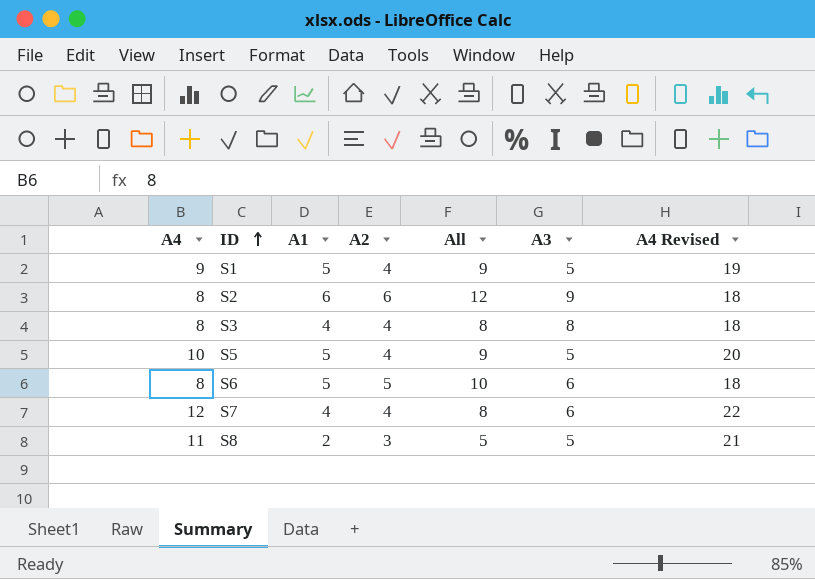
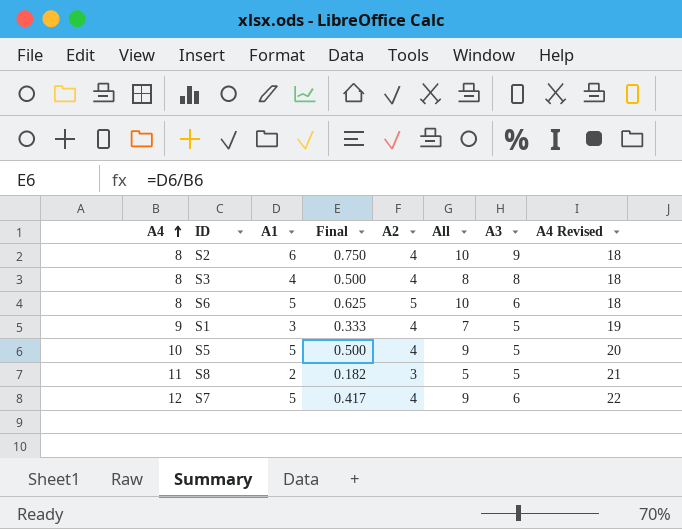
row order: ID ascending -> A4 ascending
column Final | formula: none -> [A1] / [A4]
S2 | A2: 6 -> 4
S2 | All: 12 -> 10
S1 | A1: 5 -> 3
S1 | All: 9 -> 7
S7 | A1: 4 -> 5
S7 | All: 8 -> 9

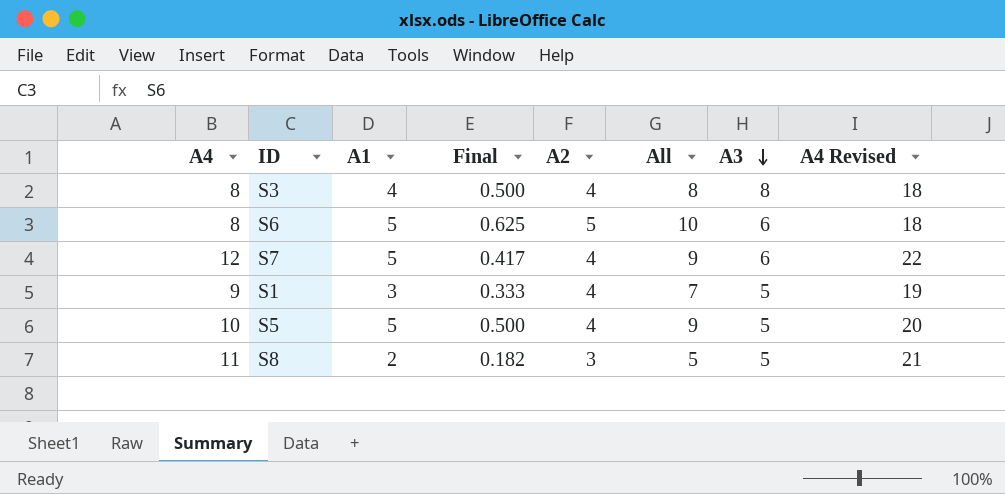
row order: A4 ascending -> A3 descending
row S2: 8 | 6 | 0.750 | 4 | 10 | 9 | 18 -> none

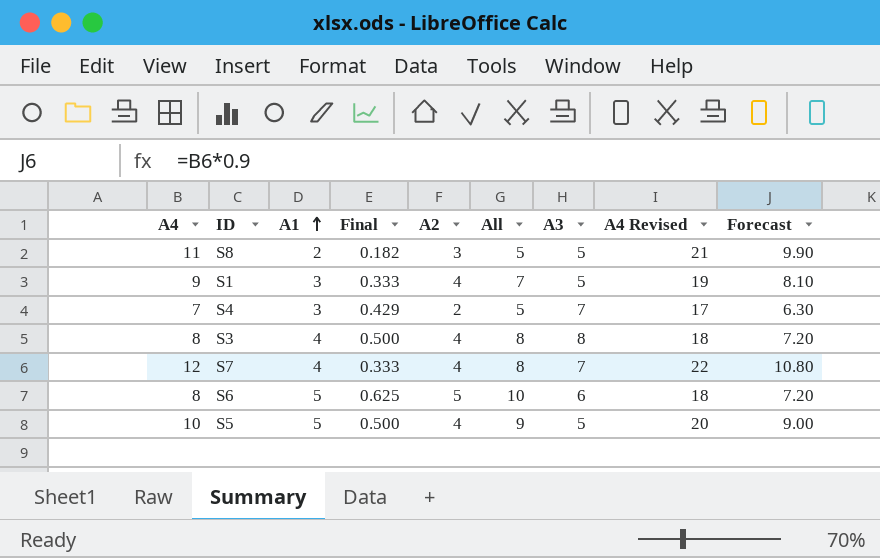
row order: A3 descending -> A1 ascending
column Forecast | formula: none -> [A4] * 0.9
row S4: none -> 7 | 3 | 0.429 | 2 | 5 | 7 | 17 | 6.30
S7 | A1: 5 -> 4
S7 | Final: 0.417 -> 0.333
S7 | All: 9 -> 8
S7 | A3: 6 -> 7

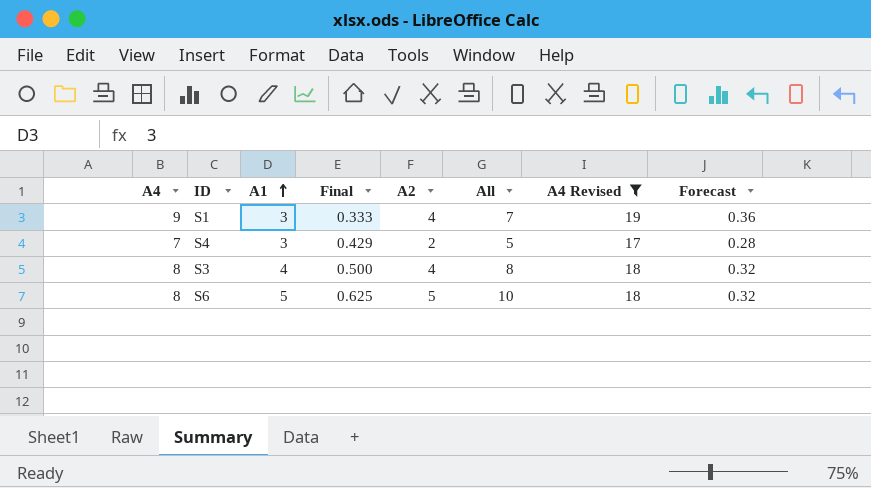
filter: none -> A4 Revised <= 19
column A3 | position: 7 -> none
column Forecast | formula: [A4] * 0.9 -> [A4] * 0.04

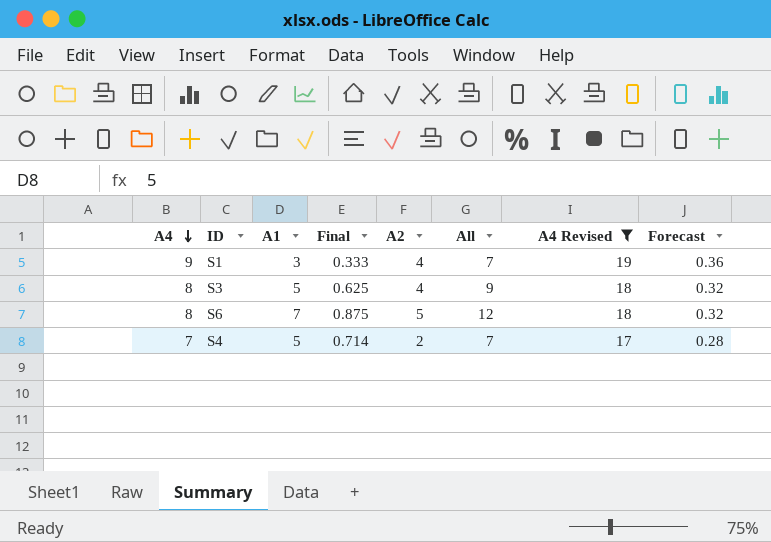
row order: A1 ascending -> A4 descending
S3 | A1: 4 -> 5
S3 | Final: 0.500 -> 0.625
S3 | All: 8 -> 9
S6 | A1: 5 -> 7
S6 | Final: 0.625 -> 0.875
S6 | All: 10 -> 12
S4 | A1: 3 -> 5
S4 | Final: 0.429 -> 0.714
S4 | All: 5 -> 7

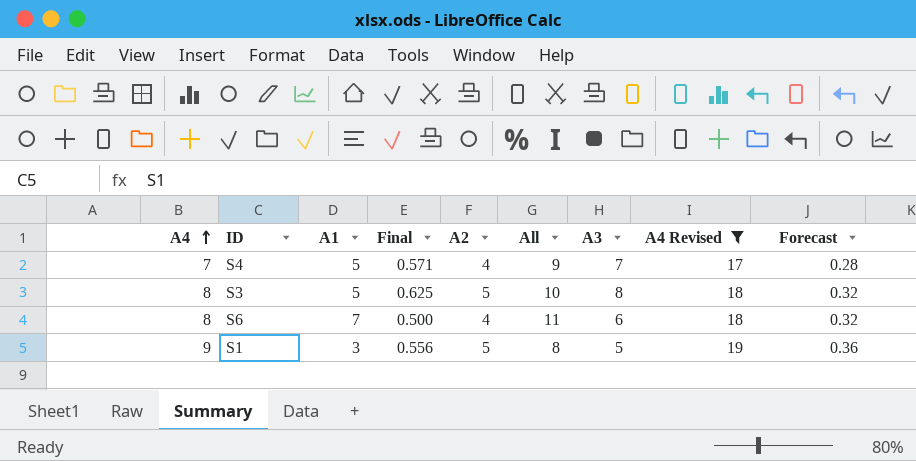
row order: A4 descending -> A4 ascending
column Final | formula: [A1] / [A4] -> [A2] / [A4]
column A3 | position: none -> 7
S4 | A2: 2 -> 4
S4 | All: 7 -> 9
S3 | A2: 4 -> 5
S3 | All: 9 -> 10
S6 | A2: 5 -> 4
S6 | All: 12 -> 11
S1 | A2: 4 -> 5
S1 | All: 7 -> 8

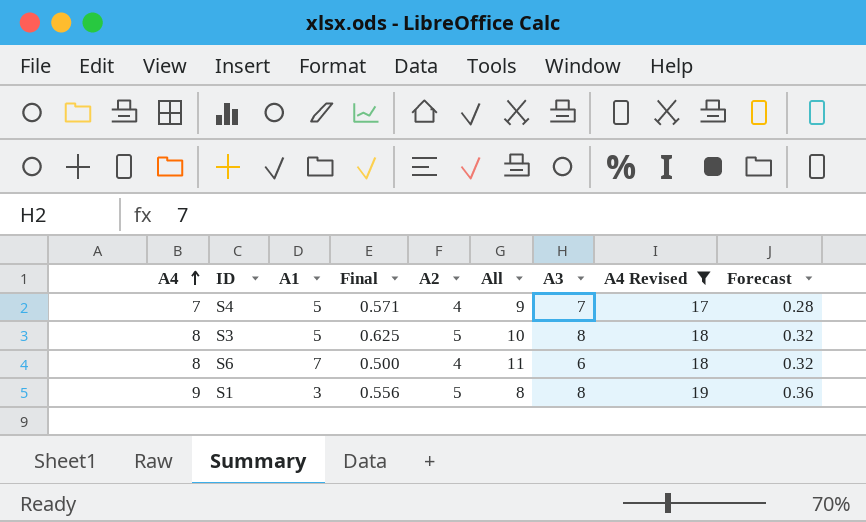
S1 | A3: 5 -> 8

